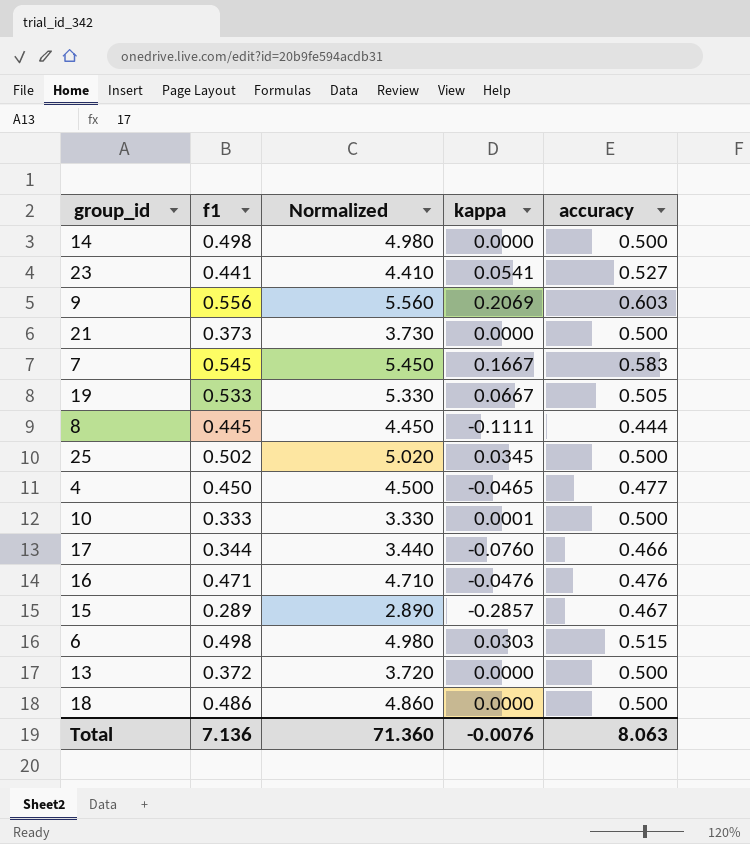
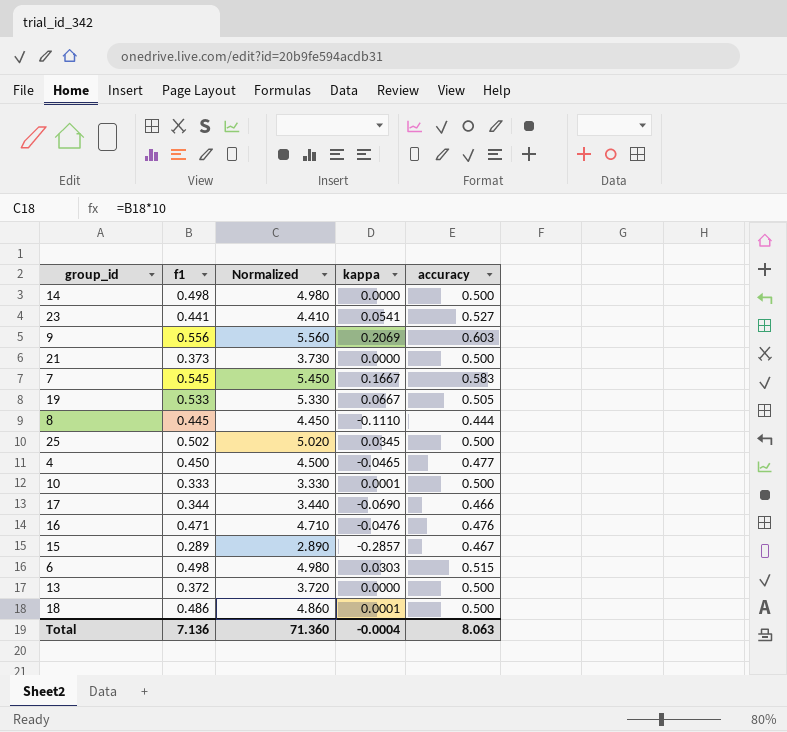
8 | kappa: -0.1111 -> -0.1110
17 | kappa: -0.0760 -> -0.0690
18 | kappa: 0.0000 -> 0.0001
Total | kappa: -0.0076 -> -0.0004

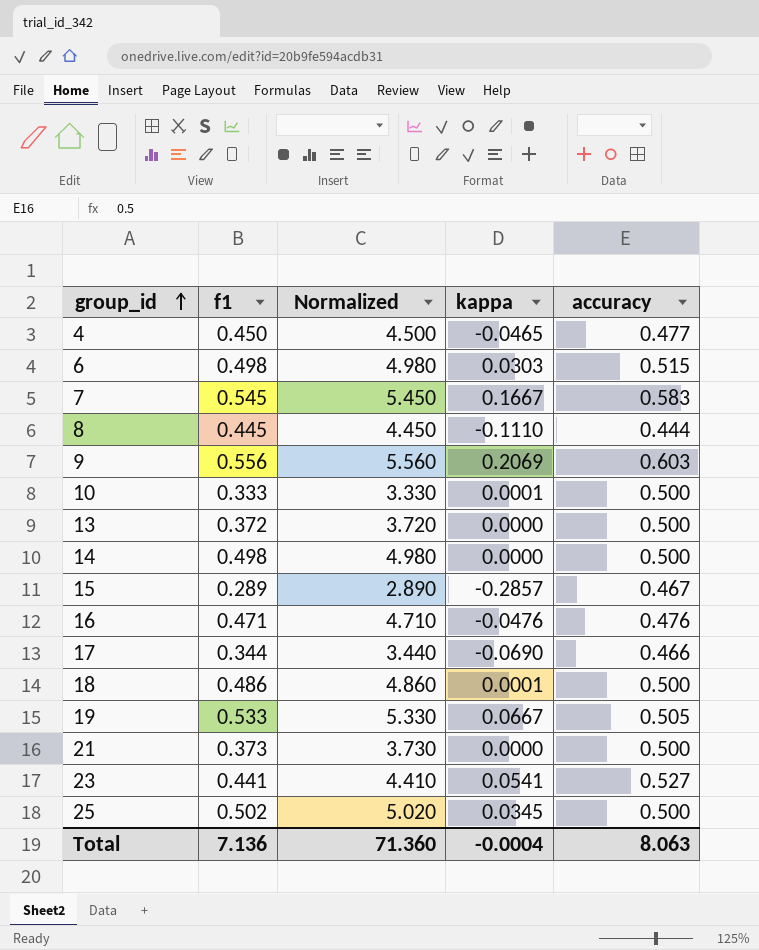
row order: none -> group_id ascending

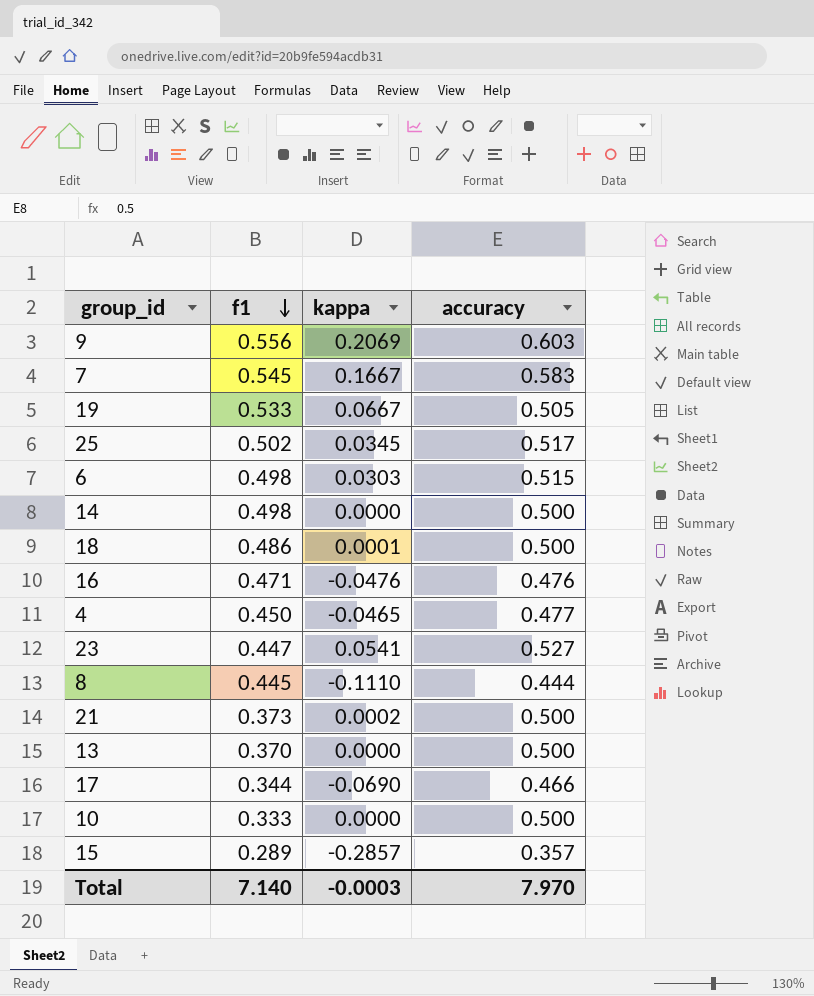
row order: group_id ascending -> f1 descending
column Normalized | formula: [f1] * 10 -> none
25 | accuracy: 0.500 -> 0.517
23 | f1: 0.441 -> 0.447
21 | kappa: 0.0000 -> 0.0002
13 | f1: 0.372 -> 0.370
10 | kappa: 0.0001 -> 0.0000
15 | accuracy: 0.467 -> 0.357
Total | f1: 7.136 -> 7.140
Total | kappa: -0.0004 -> -0.0003
Total | accuracy: 8.063 -> 7.970

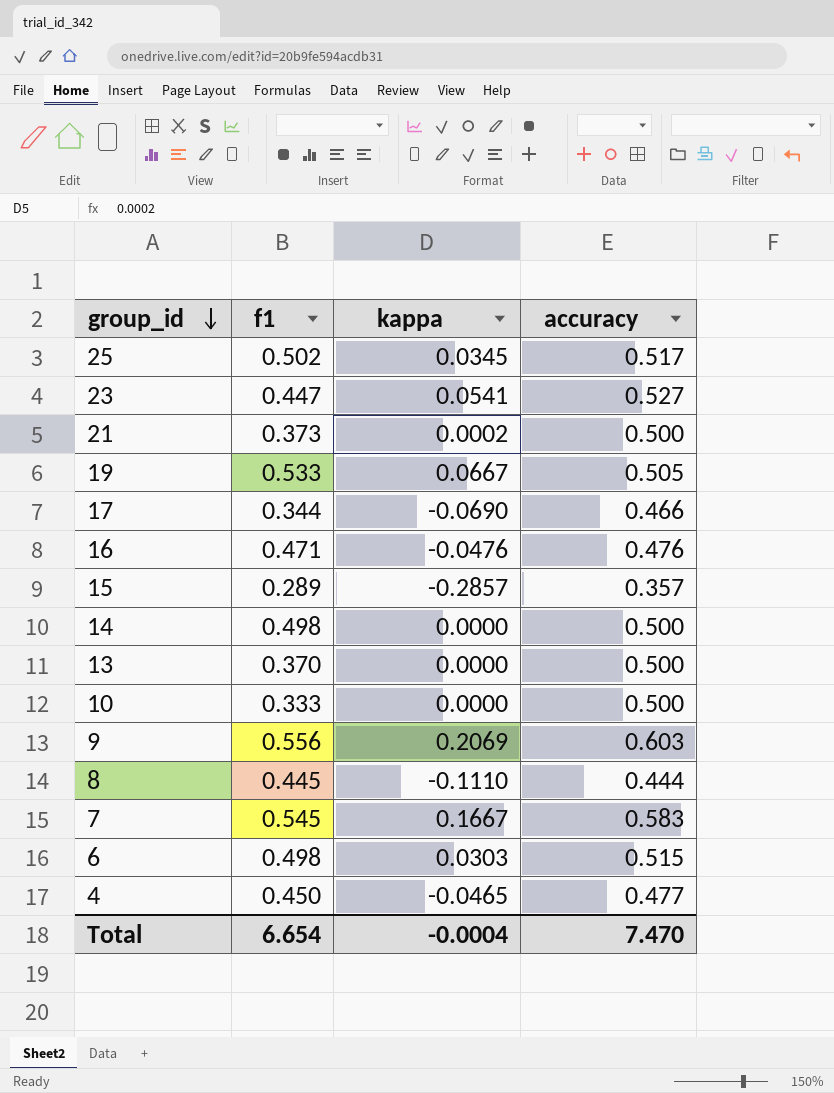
row order: f1 descending -> group_id descending
row 18: 0.486 | 0.0001 | 0.500 -> none
Total | f1: 7.140 -> 6.654
Total | kappa: -0.0003 -> -0.0004
Total | accuracy: 7.970 -> 7.470

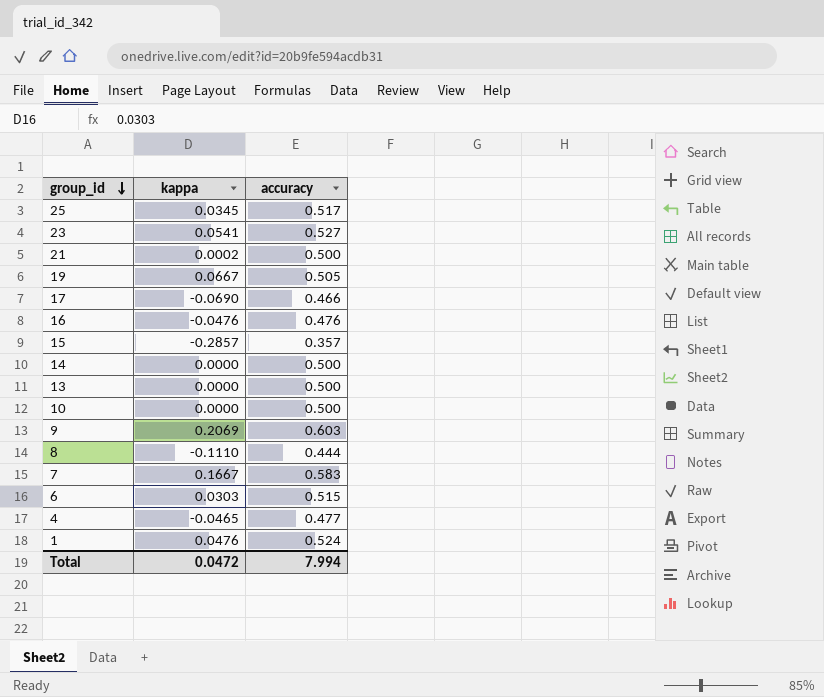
column f1 | position: 2 -> none
row 1: none -> 0.0476 | 0.524
Total | kappa: -0.0004 -> 0.0472
Total | accuracy: 7.470 -> 7.994

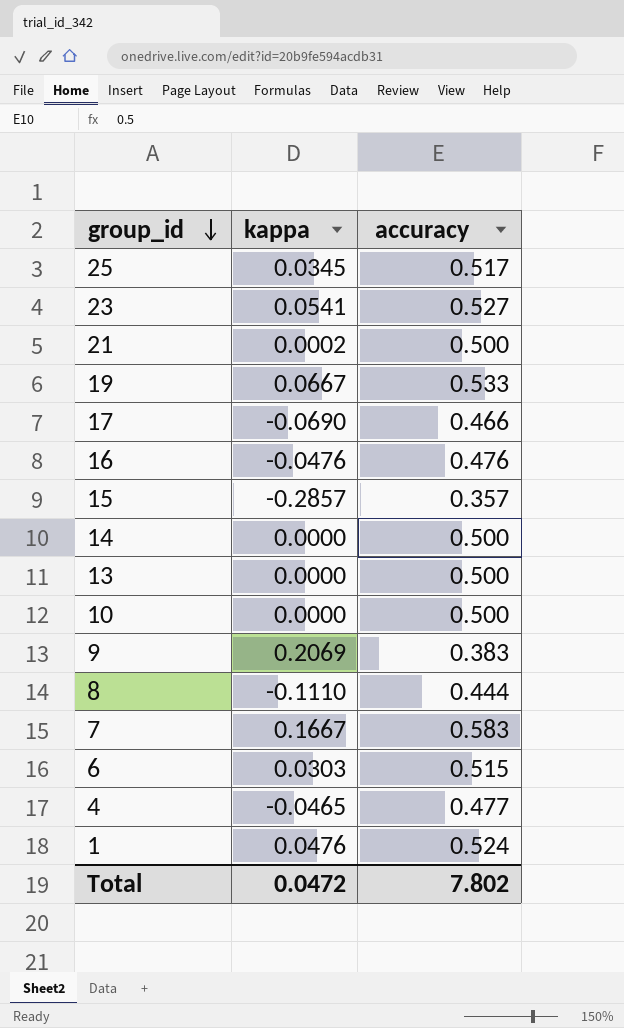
19 | accuracy: 0.505 -> 0.533
9 | accuracy: 0.603 -> 0.383
Total | accuracy: 7.994 -> 7.802

